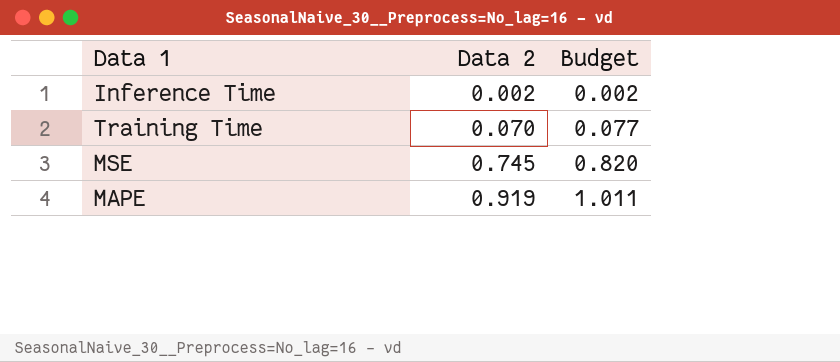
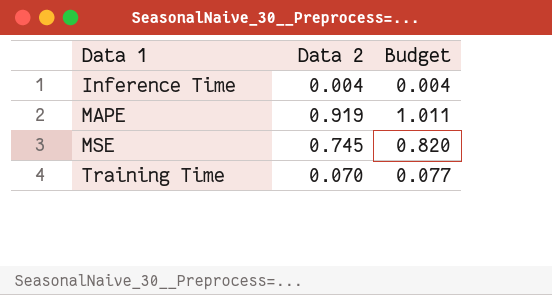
row order: Data 2 ascending -> Data 1 ascending
Inference Time | Data 2: 0.002 -> 0.004
Inference Time | Budget: 0.002 -> 0.004

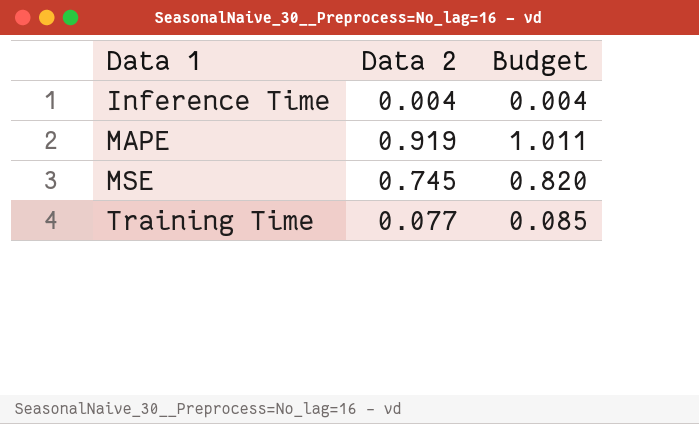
Training Time | Data 2: 0.070 -> 0.077
Training Time | Budget: 0.077 -> 0.085

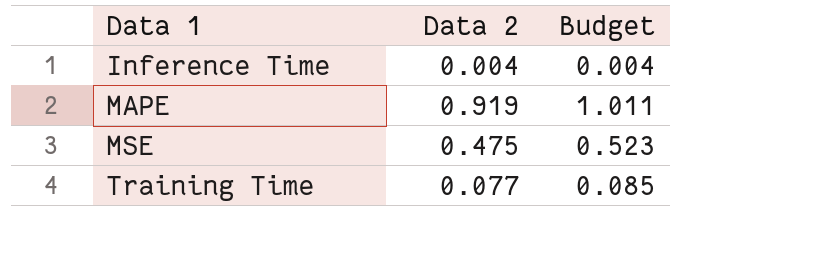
MSE | Data 2: 0.745 -> 0.475
MSE | Budget: 0.820 -> 0.523

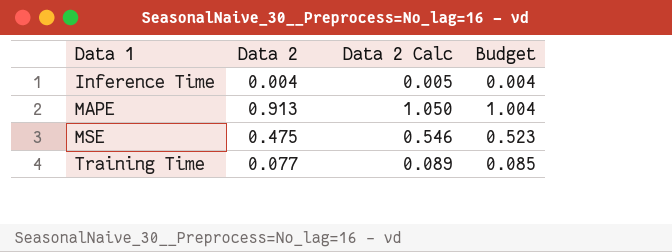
column Data 2 Calc | formula: none -> [Data 2] * 1.15
MAPE | Data 2: 0.919 -> 0.913
MAPE | Budget: 1.011 -> 1.004

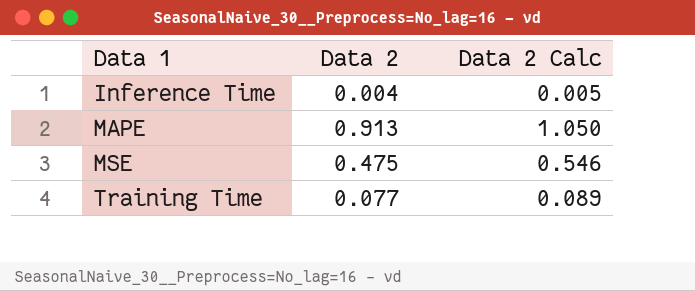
column Budget | formula: [Data 2] * 1.1 -> none

